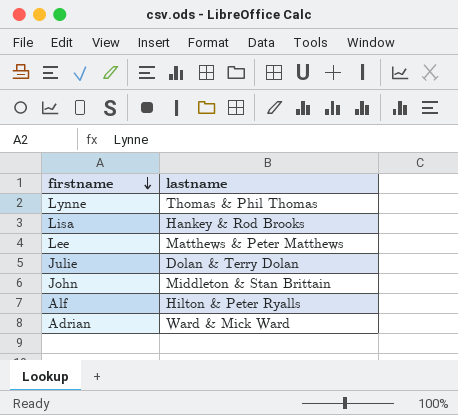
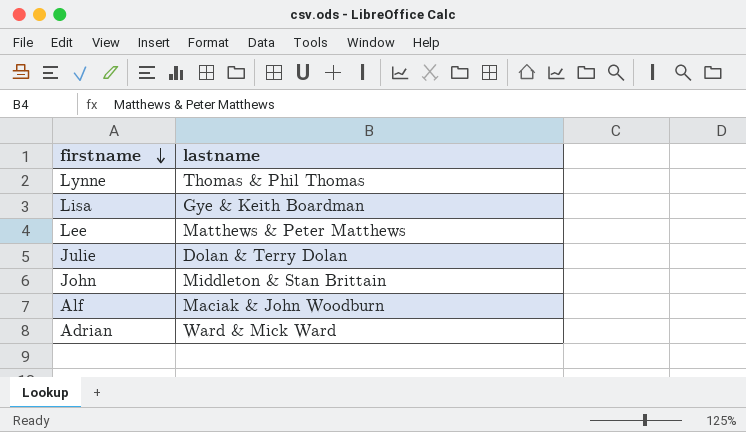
Lisa | lastname: Hankey & Rod Brooks -> Gye & Keith Boardman
Alf | lastname: Hilton & Peter Ryalls -> Maciak & John Woodburn

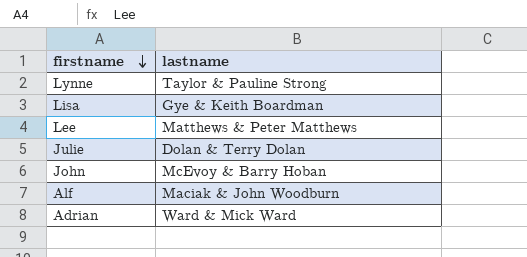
Lynne | lastname: Thomas & Phil Thomas -> Taylor & Pauline Strong
John | lastname: Middleton & Stan Brittain -> McEvoy & Barry Hoban

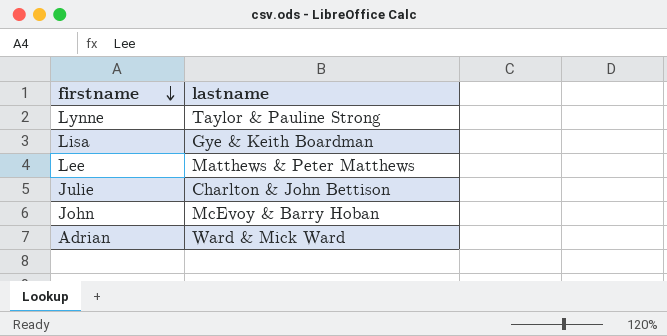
row Alf: Maciak & John Woodburn -> none
Julie | lastname: Dolan & Terry Dolan -> Charlton & John Bettison

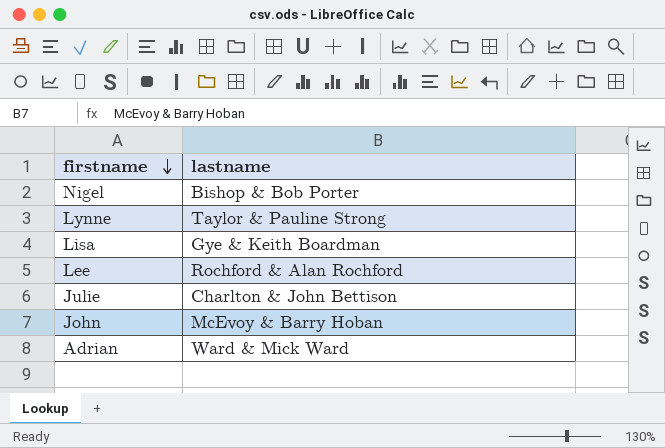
row Nigel: none -> Bishop & Bob Porter
Lee | lastname: Matthews & Peter Matthews -> Rochford & Alan Rochford

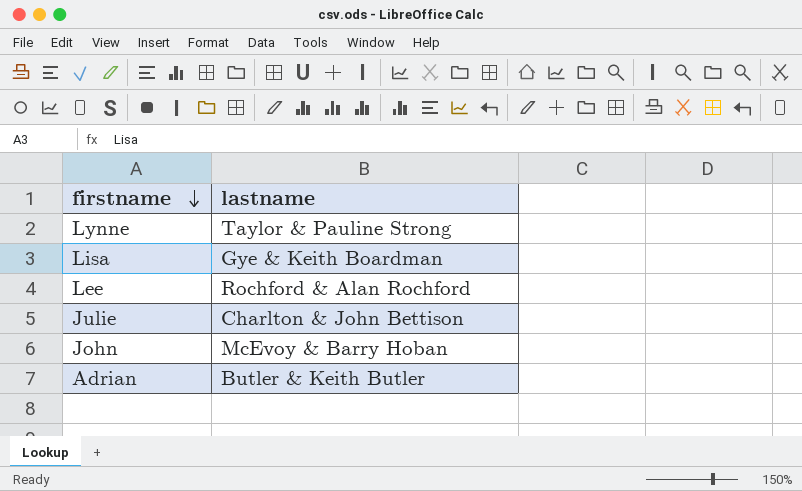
row Nigel: Bishop & Bob Porter -> none
Adrian | lastname: Ward & Mick Ward -> Butler & Keith Butler

